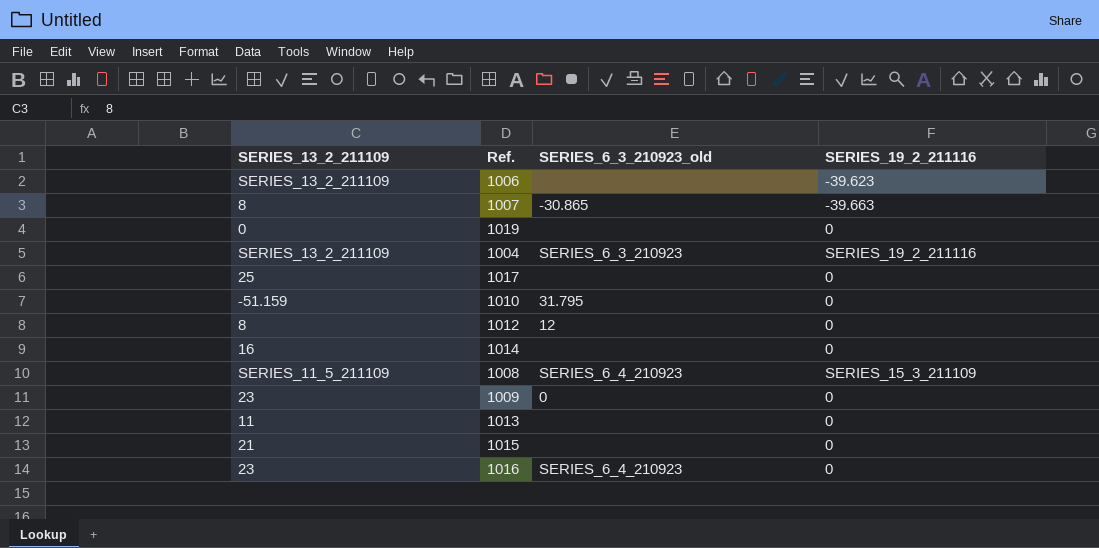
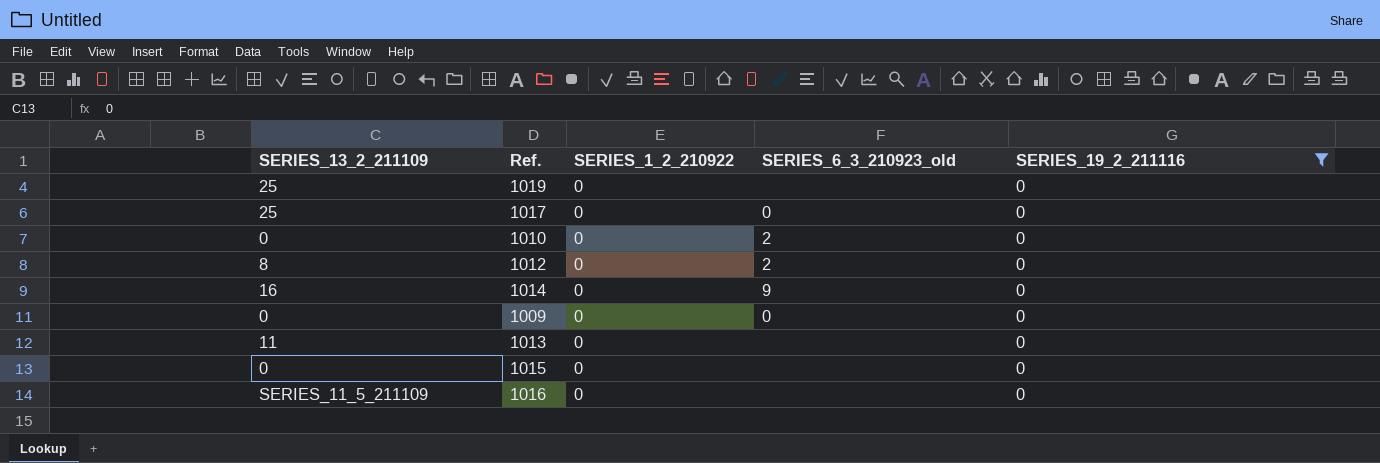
filter: none -> SERIES_19_2_211116 = 0
column SERIES_1_2_210922 | position: none -> 3
1019 | SERIES_13_2_211109: 0 -> 25
1017 | SERIES_6_3_210923_old: none -> 0
1010 | SERIES_13_2_211109: -51.159 -> 0
1010 | SERIES_6_3_210923_old: 31.795 -> 2
1012 | SERIES_6_3_210923_old: 12 -> 2
1014 | SERIES_6_3_210923_old: none -> 9
1009 | SERIES_13_2_211109: 23 -> 0
1015 | SERIES_13_2_211109: 21 -> 0
1016 | SERIES_13_2_211109: 23 -> SERIES_11_5_211109
1016 | SERIES_6_3_210923_old: SERIES_6_4_210923 -> none

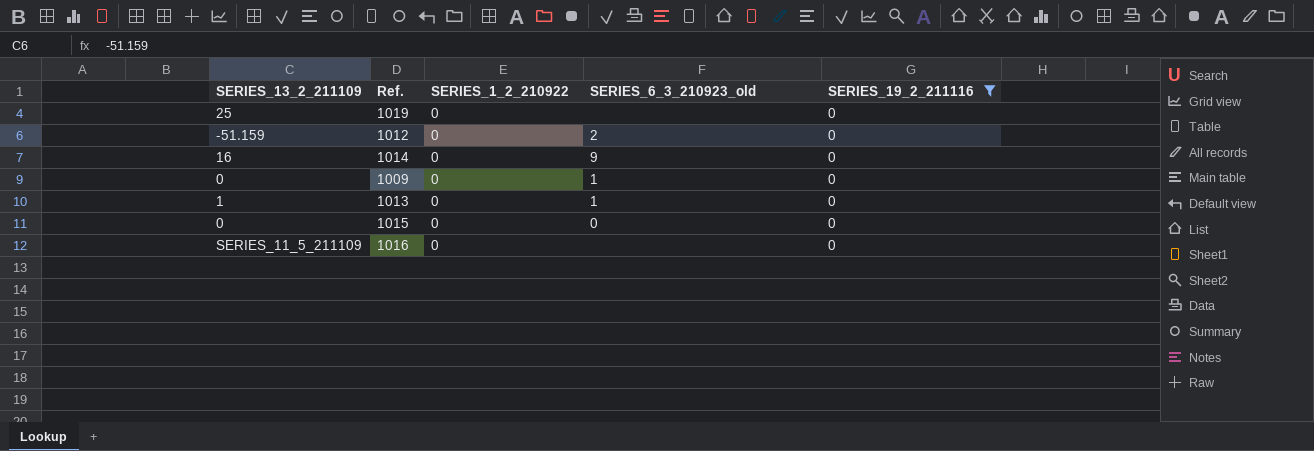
row 1017: 25 | 0 | 0 | 0 -> none
row 1010: 0 | 0 | 2 | 0 -> none
1012 | SERIES_13_2_211109: 8 -> -51.159
1009 | SERIES_6_3_210923_old: 0 -> 1
1013 | SERIES_13_2_211109: 11 -> 1
1013 | SERIES_6_3_210923_old: none -> 1
1015 | SERIES_6_3_210923_old: none -> 0

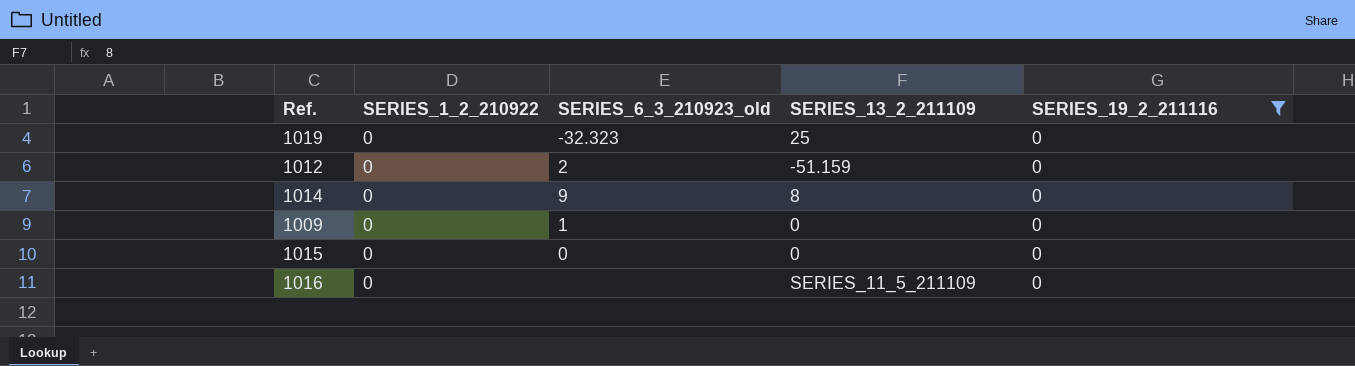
column SERIES_13_2_211109 | position: 1 -> 4
row 1013: 1 | 0 | 1 | 0 -> none
1019 | SERIES_6_3_210923_old: none -> -32.323
1014 | SERIES_13_2_211109: 16 -> 8

